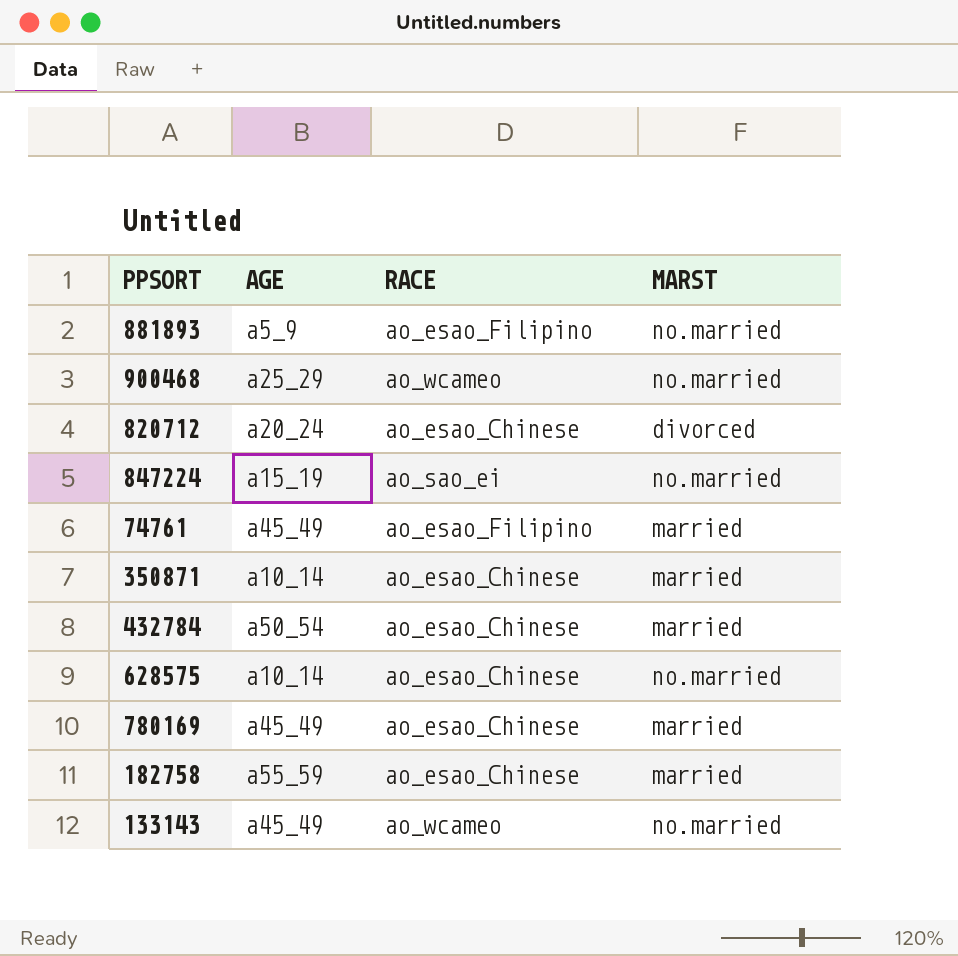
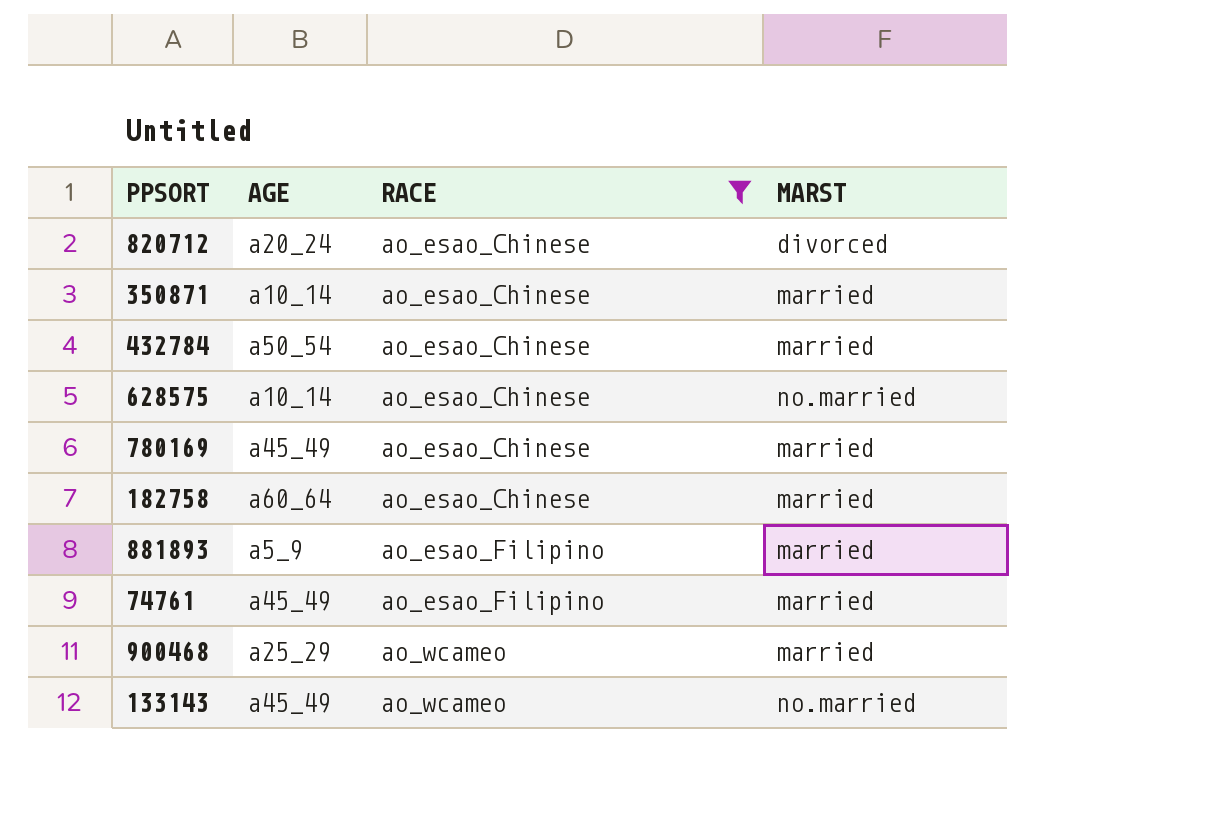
filter: none -> RACE != ao_sao_ei
row order: none -> RACE ascending
182758 | AGE: a55_59 -> a60_64
881893 | MARST: no.married -> married
900468 | MARST: no.married -> married

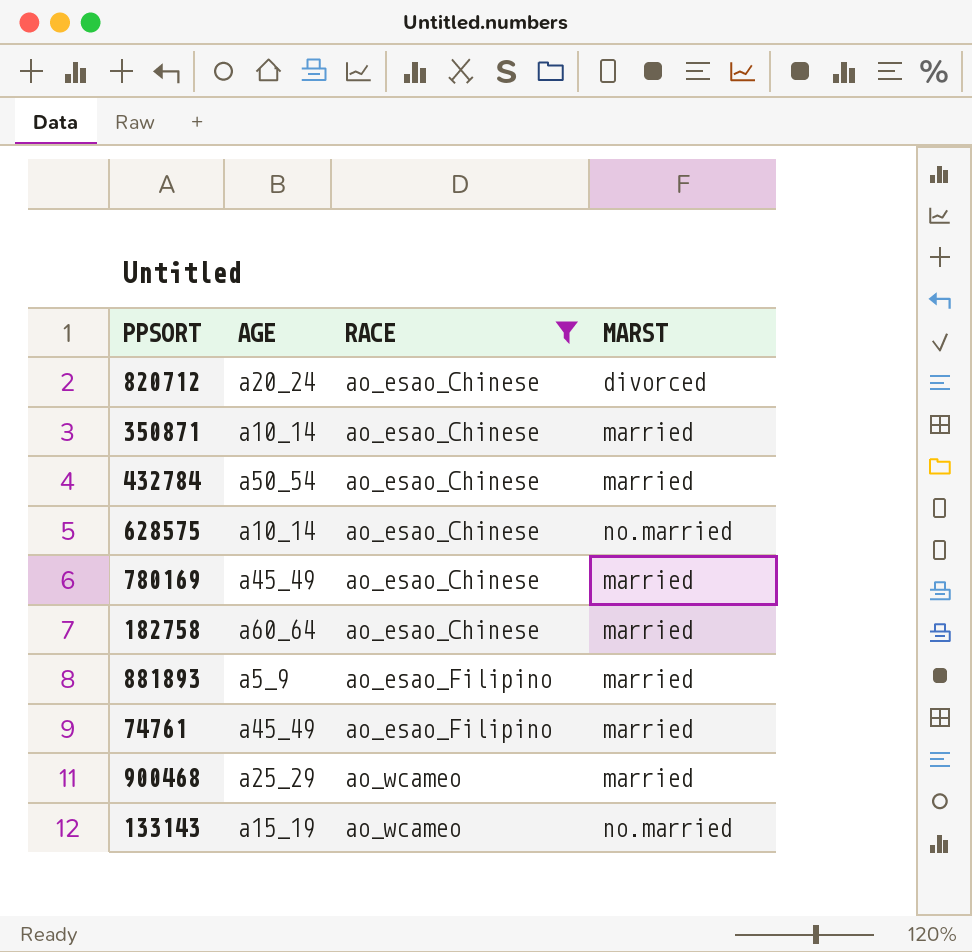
133143 | AGE: a45_49 -> a15_19

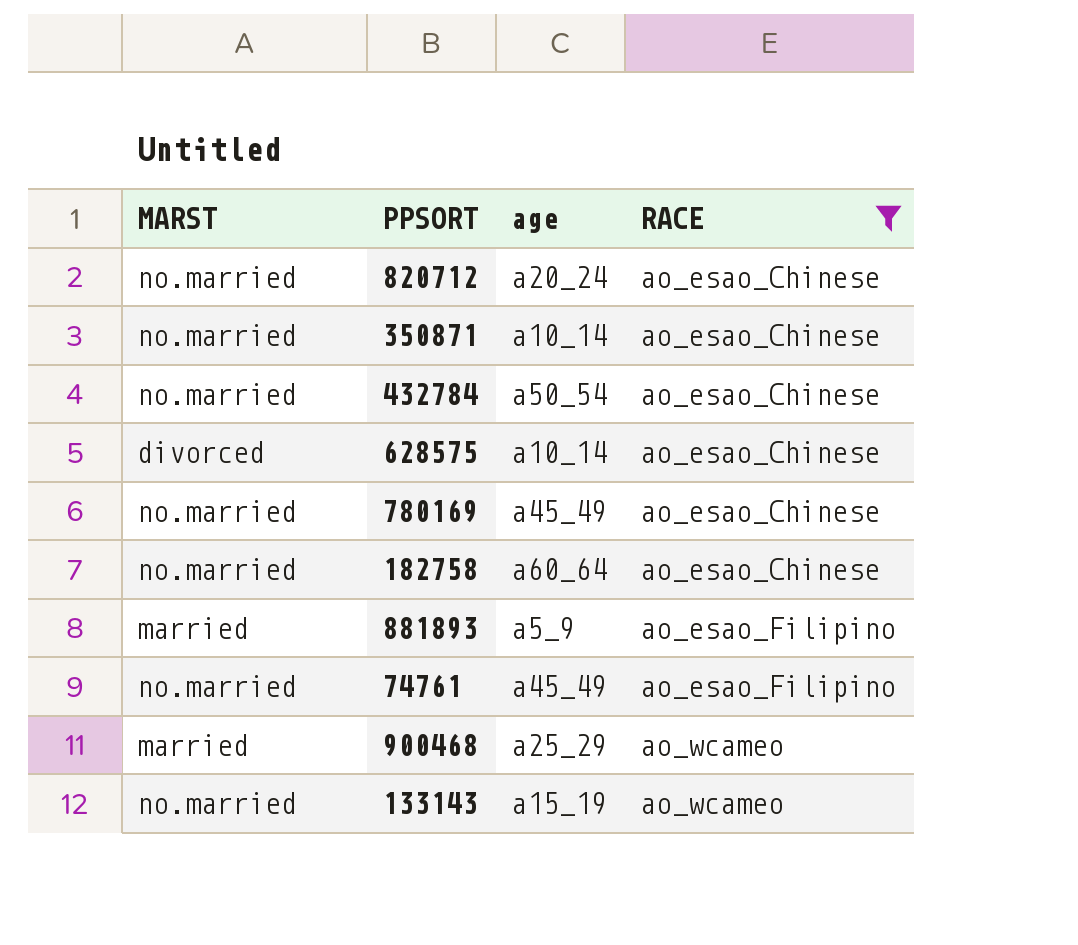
column MARST | position: 4 -> 1
column name: AGE -> age
820712 | MARST: divorced -> no.married
350871 | MARST: married -> no.married
432784 | MARST: married -> no.married
628575 | MARST: no.married -> divorced
780169 | MARST: married -> no.married
182758 | MARST: married -> no.married
74761 | MARST: married -> no.married

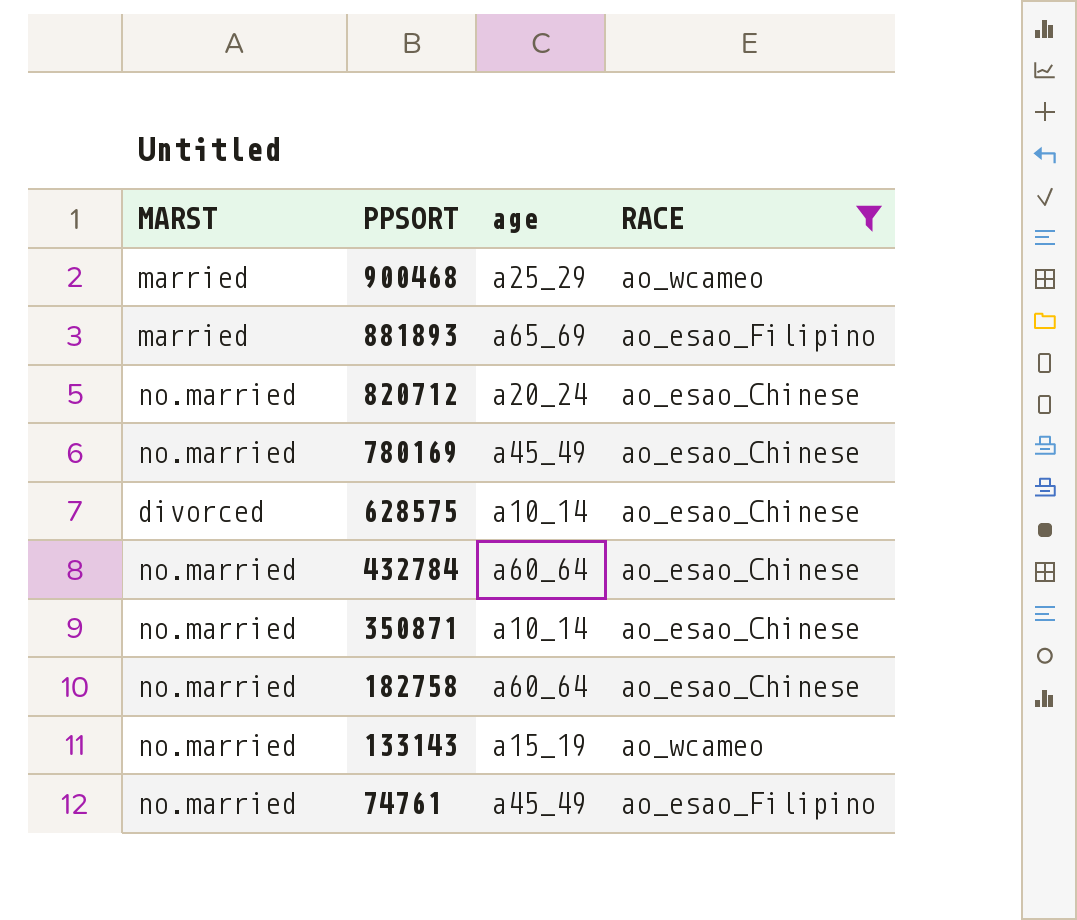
row order: RACE ascending -> PPSORT descending
881893 | age: a5_9 -> a65_69
432784 | age: a50_54 -> a60_64

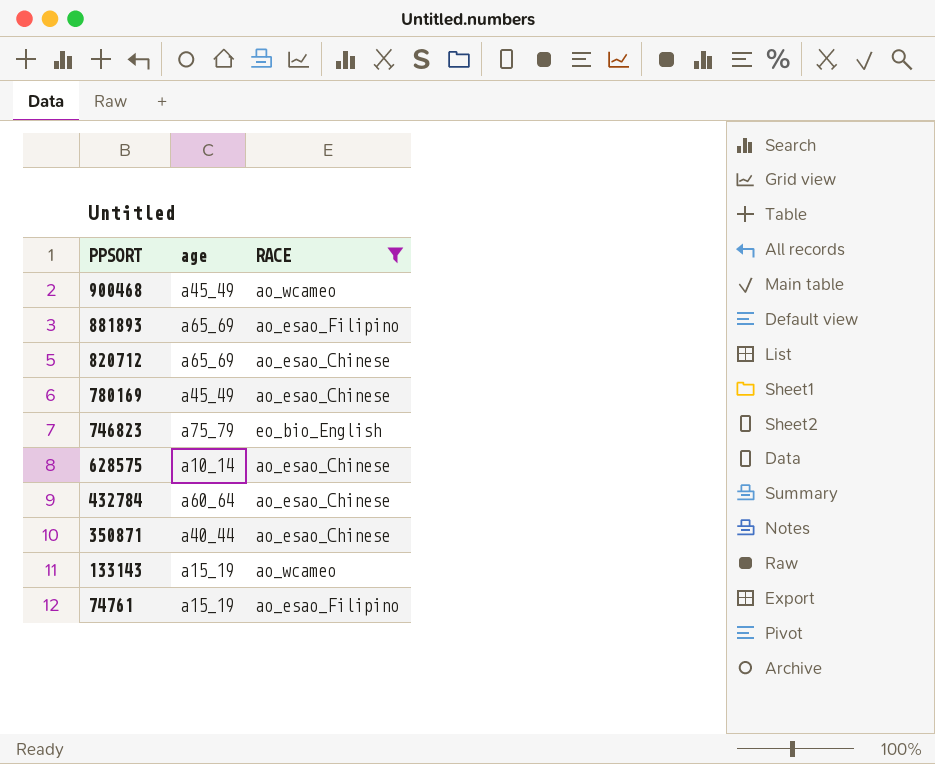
column MARST | position: 1 -> none
row 182758: no.married | a60_64 | ao_esao_Chinese -> none
900468 | age: a25_29 -> a45_49
820712 | age: a20_24 -> a65_69
row 746823: none -> a75_79 | eo_bio_English
350871 | age: a10_14 -> a40_44
74761 | age: a45_49 -> a15_19

